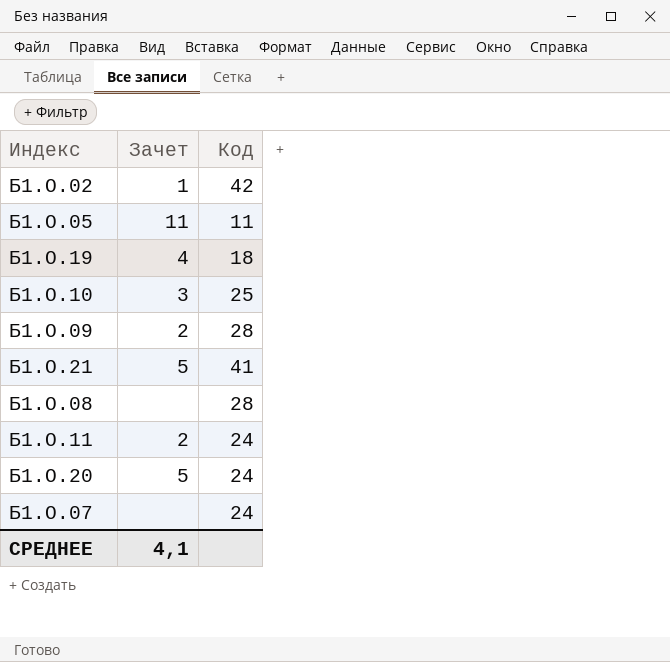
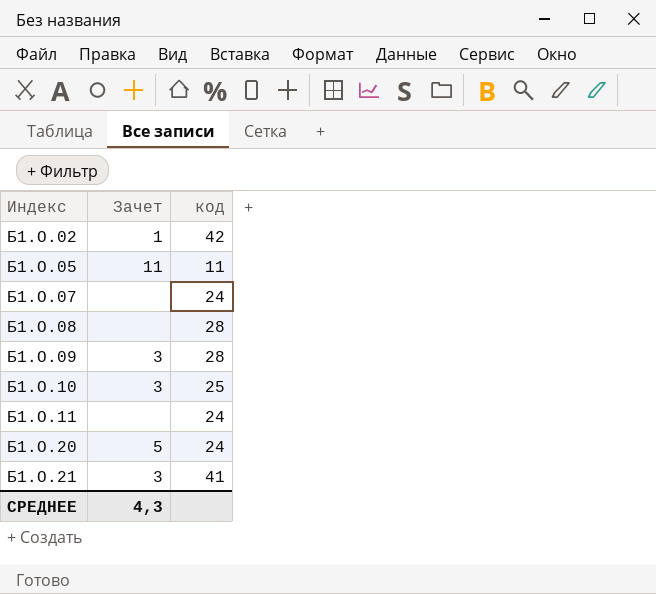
row order: none -> Индекс ascending
column name: Код -> код
row Б1.О.19: 4 | 18 -> none
Б1.О.09 | Зачет: 2 -> 3
Б1.О.11 | Зачет: 2 -> none
Б1.О.21 | Зачет: 5 -> 3
СРЕДНЕЕ | Зачет: 4,1 -> 4,3

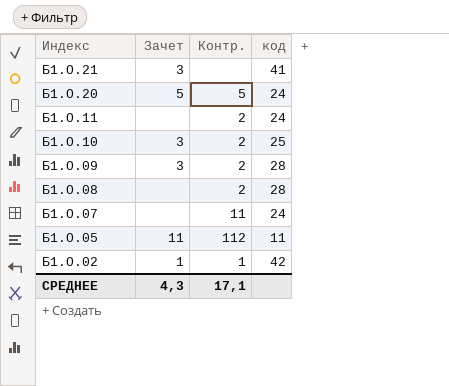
row order: Индекс ascending -> Индекс descending
column Контр. | position: none -> 3

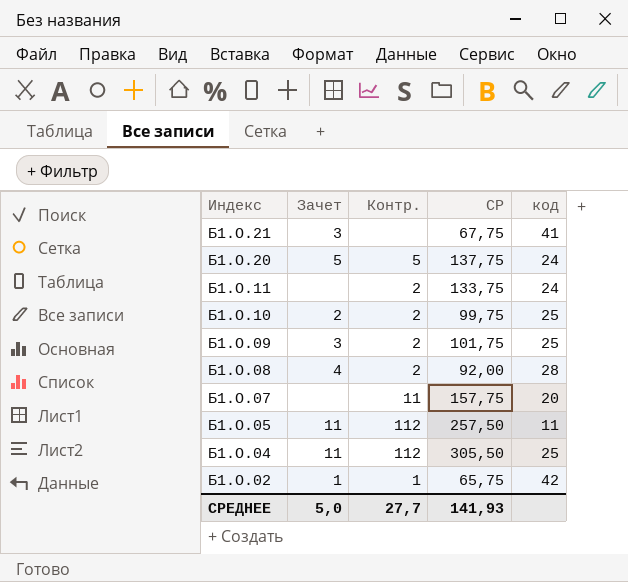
column СР | position: none -> 4
Б1.О.10 | Зачет: 3 -> 2
Б1.О.09 | код: 28 -> 25
Б1.О.08 | Зачет: none -> 4
Б1.О.07 | код: 24 -> 20
row Б1.О.04: none -> 11 | 112 | 305,50 | 25
СРЕДНЕЕ | Зачет: 4,3 -> 5,0
СРЕДНЕЕ | Контр.: 17,1 -> 27,7

